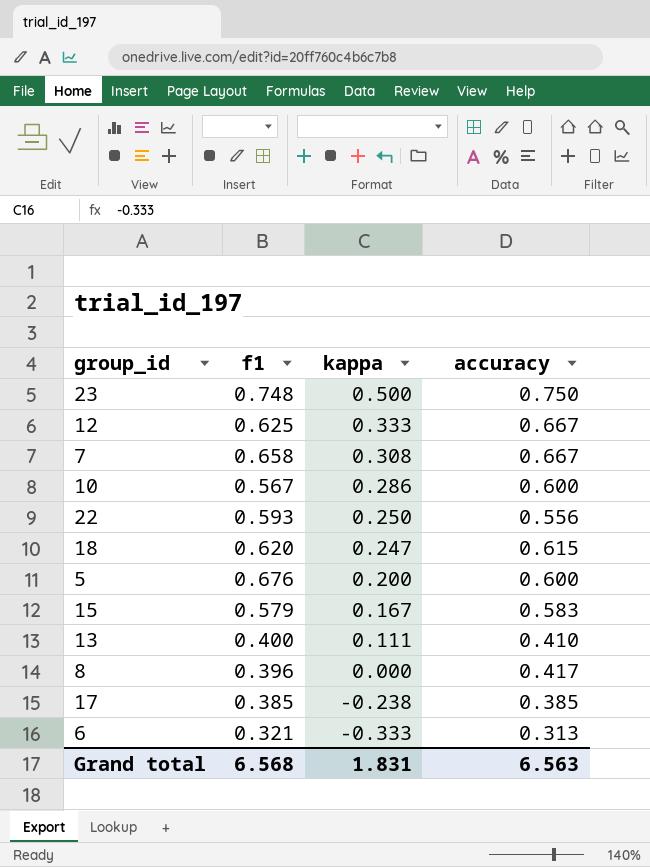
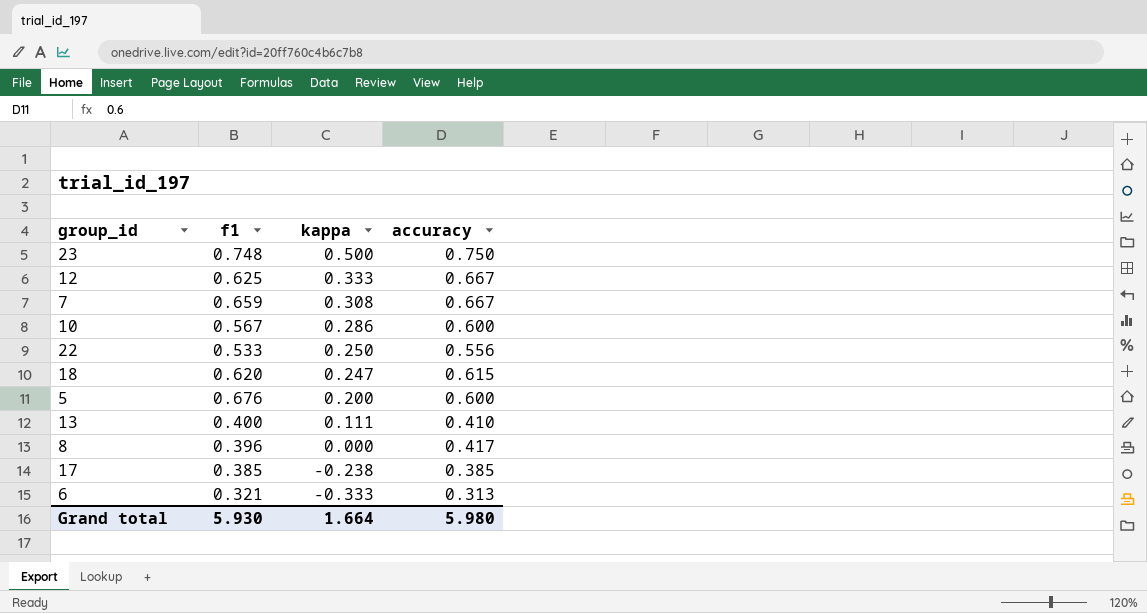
row 15: 0.579 | 0.167 | 0.583 -> none
7 | f1: 0.658 -> 0.659
22 | f1: 0.593 -> 0.533
Grand total | f1: 6.568 -> 5.930
Grand total | kappa: 1.831 -> 1.664
Grand total | accuracy: 6.563 -> 5.980

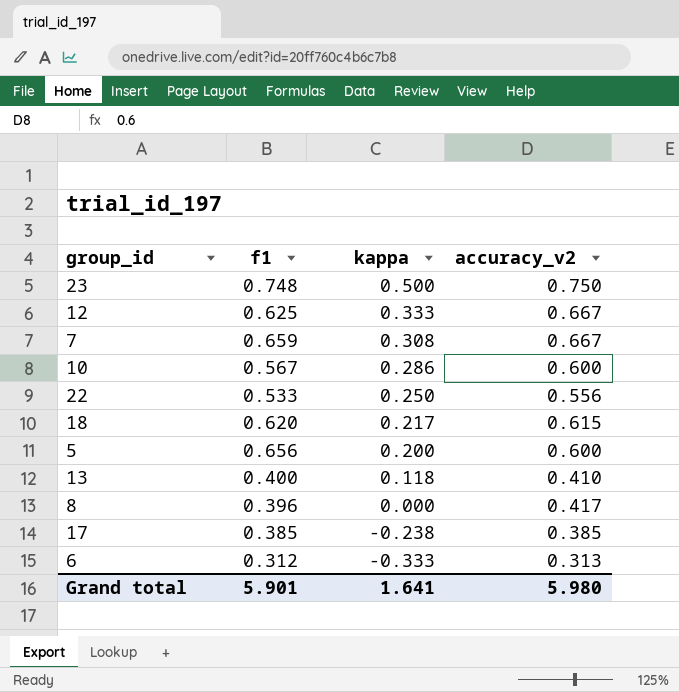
column name: accuracy -> accuracy_v2
18 | kappa: 0.247 -> 0.217
5 | f1: 0.676 -> 0.656
13 | kappa: 0.111 -> 0.118
6 | f1: 0.321 -> 0.312
Grand total | f1: 5.930 -> 5.901
Grand total | kappa: 1.664 -> 1.641

